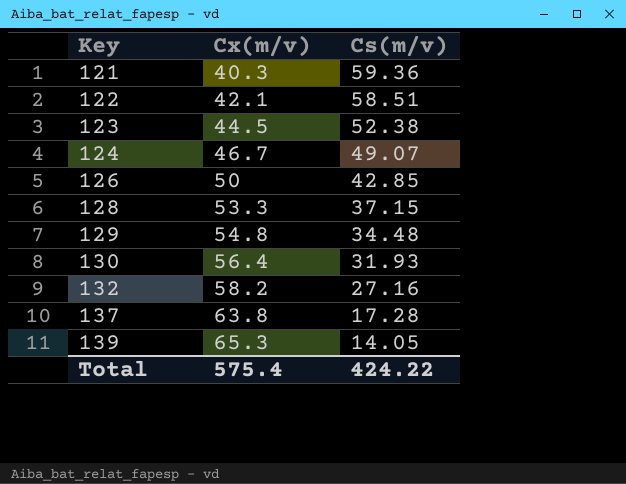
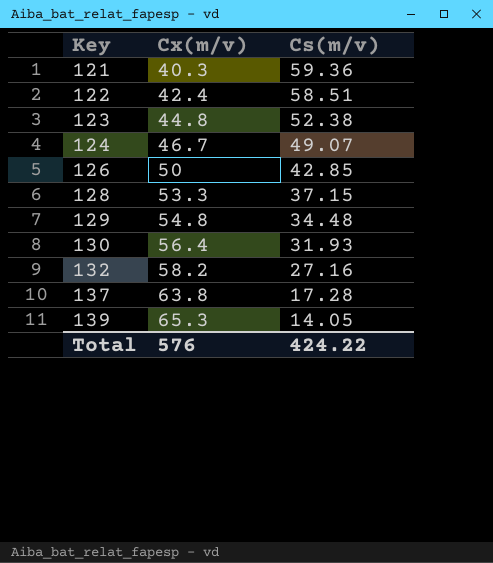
122 | Cx(m/v): 42.1 -> 42.4
123 | Cx(m/v): 44.5 -> 44.8
Total | Cx(m/v): 575.4 -> 576

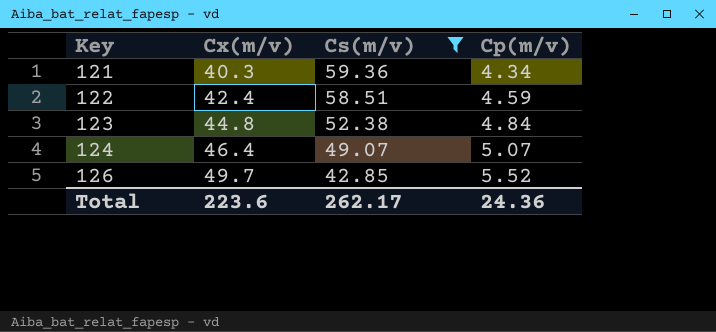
filter: none -> Cs(m/v) >= 42.85
column Cp(m/v) | position: none -> 4
124 | Cx(m/v): 46.7 -> 46.4
126 | Cx(m/v): 50 -> 49.7
Total | Cx(m/v): 576 -> 223.6
Total | Cs(m/v): 424.22 -> 262.17

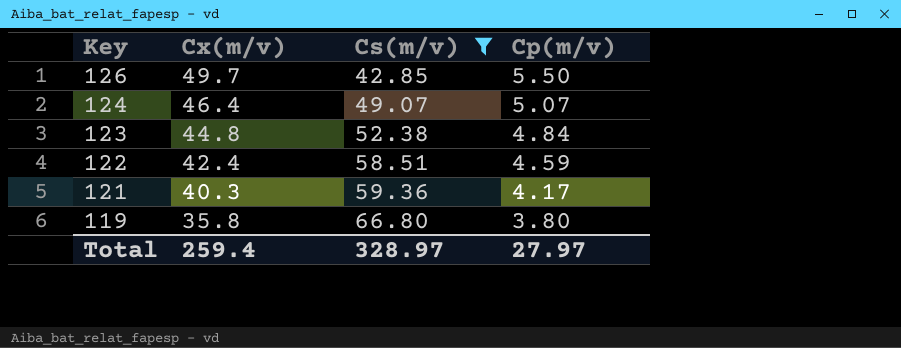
row order: Key ascending -> Key descending
126 | Cp(m/v): 5.52 -> 5.50
121 | Cp(m/v): 4.34 -> 4.17
row 119: none -> 35.8 | 66.80 | 3.80
Total | Cx(m/v): 223.6 -> 259.4
Total | Cs(m/v): 262.17 -> 328.97
Total | Cp(m/v): 24.36 -> 27.97

